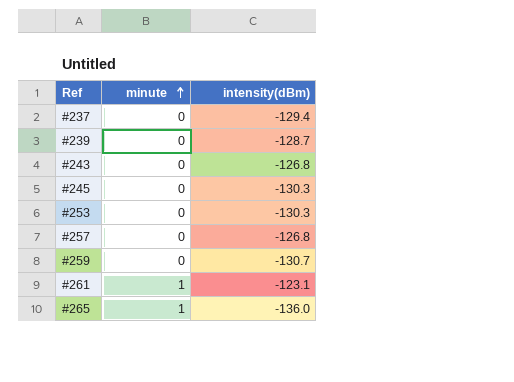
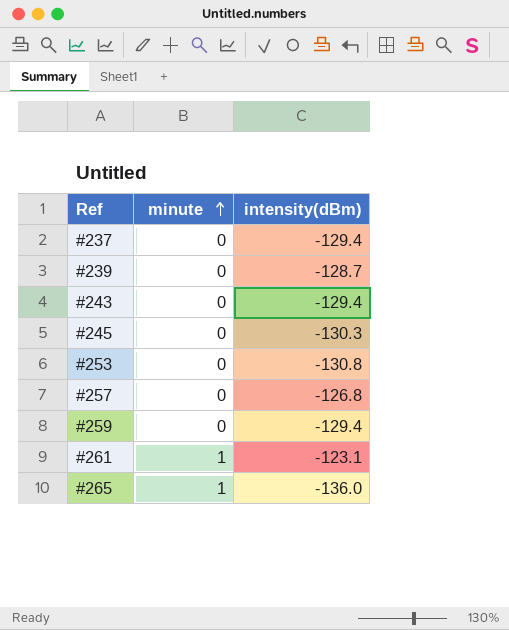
#243 | intensity(dBm): -126.8 -> -129.4
#253 | intensity(dBm): -130.3 -> -130.8
#259 | intensity(dBm): -130.7 -> -129.4

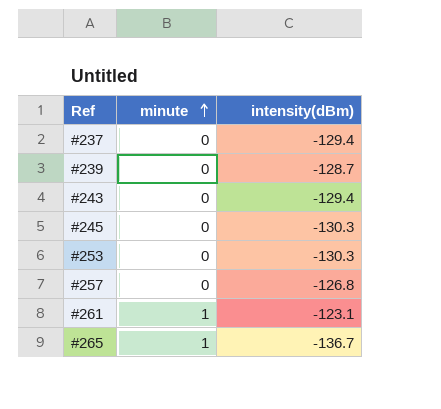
row #259: 0 | -129.4 -> none
#253 | intensity(dBm): -130.8 -> -130.3
#265 | intensity(dBm): -136.0 -> -136.7

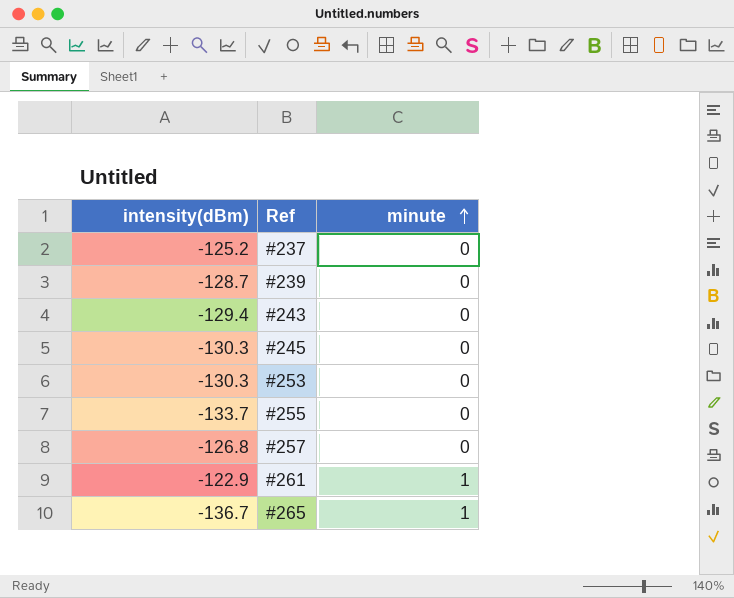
column intensity(dBm) | position: 3 -> 1
#237 | intensity(dBm): -129.4 -> -125.2
row #255: none -> -133.7 | 0
#261 | intensity(dBm): -123.1 -> -122.9

